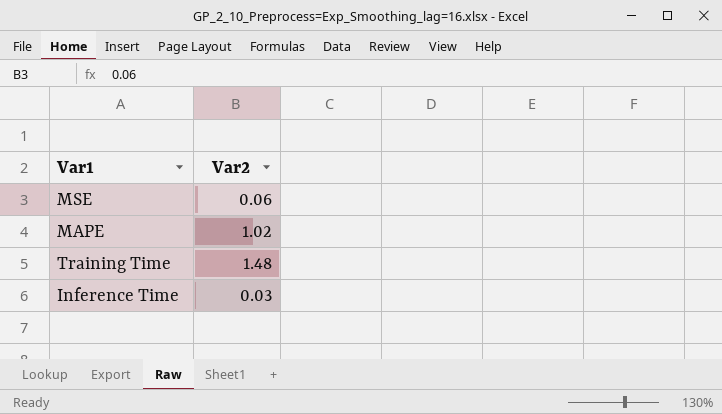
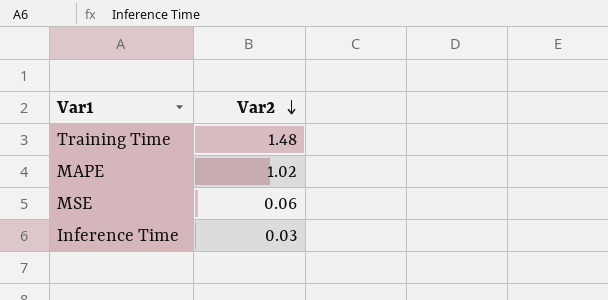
row order: none -> Var2 descending

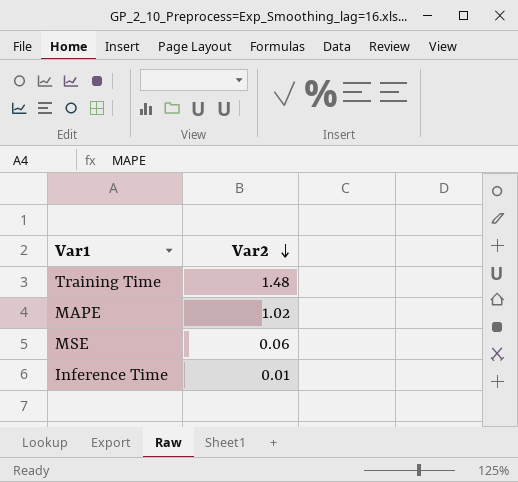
Inference Time | Var2: 0.03 -> 0.01

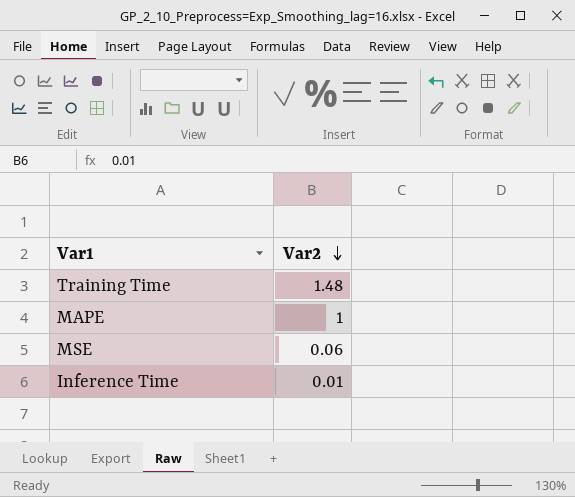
MAPE | Var2: 1.02 -> 1

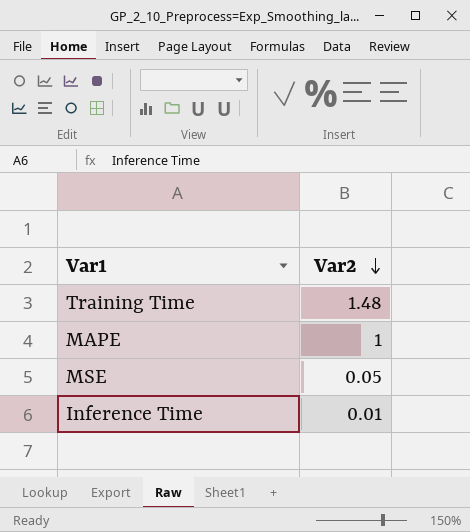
MSE | Var2: 0.06 -> 0.05

